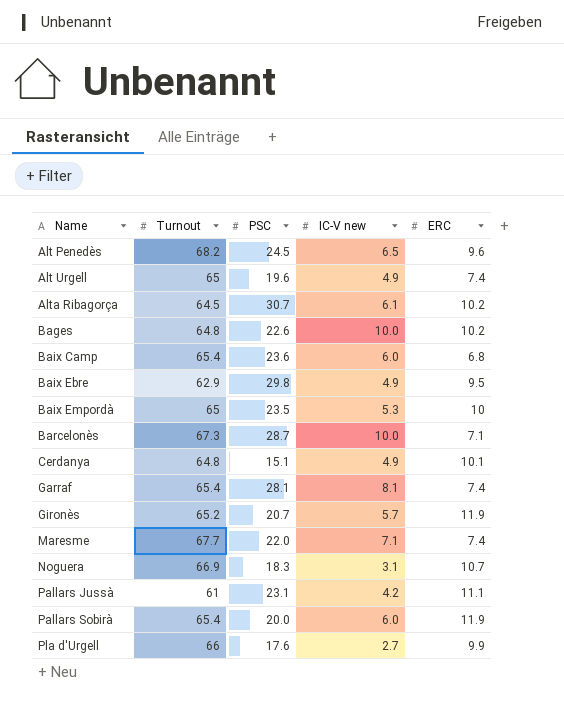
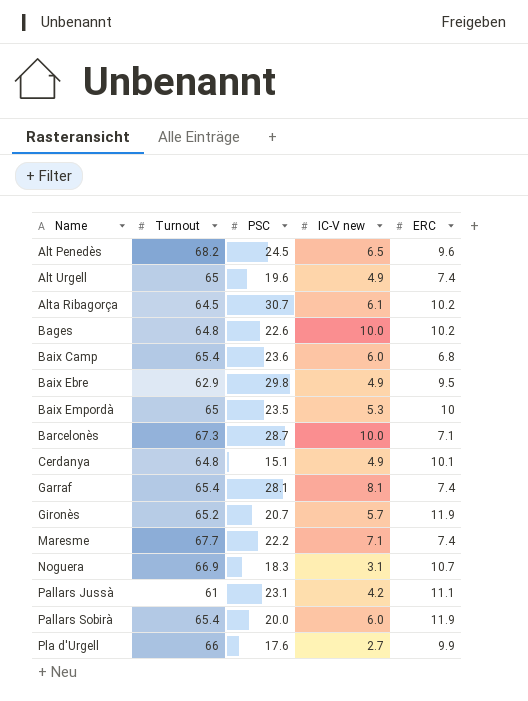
Maresme | PSC: 22.0 -> 22.2

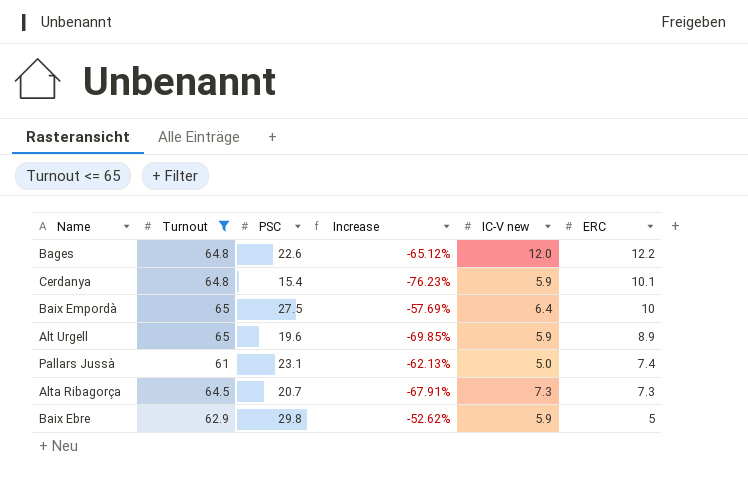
filter: none -> Turnout <= 65
row order: Name ascending -> ERC descending
column Increase | formula: none -> ([PSC] - [Turnout]) / [Turnout]
Bages | IC-V new: 10.0 -> 12.0
Bages | ERC: 10.2 -> 12.2
Cerdanya | PSC: 15.1 -> 15.4
Cerdanya | IC-V new: 4.9 -> 5.9
Baix Empordà | PSC: 23.5 -> 27.5
Baix Empordà | IC-V new: 5.3 -> 6.4
Alt Urgell | IC-V new: 4.9 -> 5.9
Alt Urgell | ERC: 7.4 -> 8.9
Pallars Jussà | IC-V new: 4.2 -> 5.0
Pallars Jussà | ERC: 11.1 -> 7.4
Alta Ribagorça | PSC: 30.7 -> 20.7
Alta Ribagorça | IC-V new: 6.1 -> 7.3
Alta Ribagorça | ERC: 10.2 -> 7.3
Baix Ebre | IC-V new: 4.9 -> 5.9
Baix Ebre | ERC: 9.5 -> 5

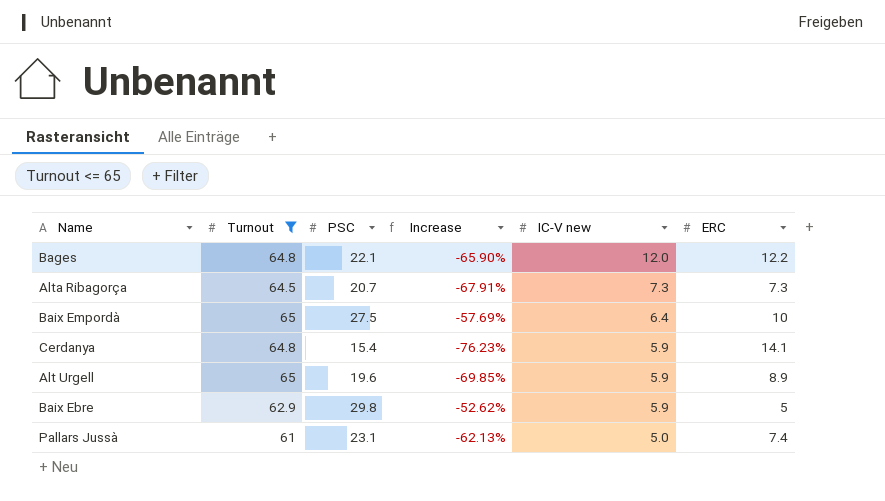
row order: ERC descending -> IC-V new descending
Bages | PSC: 22.6 -> 22.1
Bages | Increase: -65.12% -> -65.90%
Cerdanya | ERC: 10.1 -> 14.1

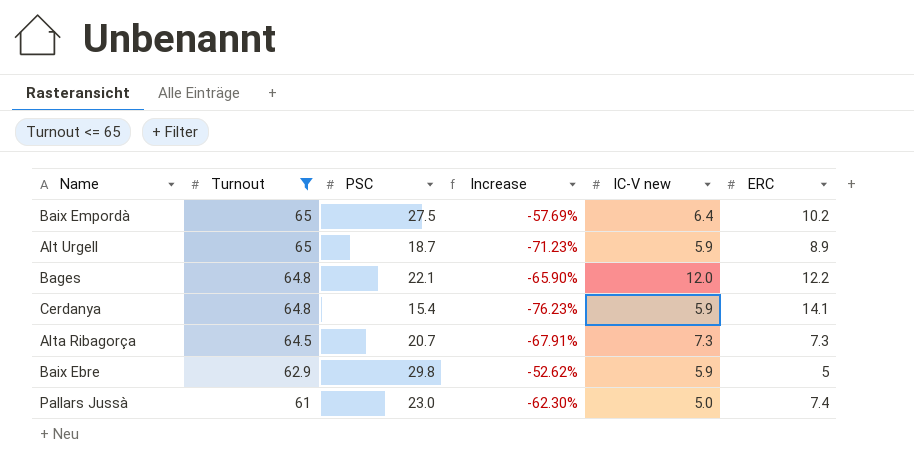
row order: IC-V new descending -> Turnout descending
Baix Empordà | ERC: 10 -> 10.2
Alt Urgell | PSC: 19.6 -> 18.7
Alt Urgell | Increase: -69.85% -> -71.23%
Pallars Jussà | PSC: 23.1 -> 23.0
Pallars Jussà | Increase: -62.13% -> -62.30%

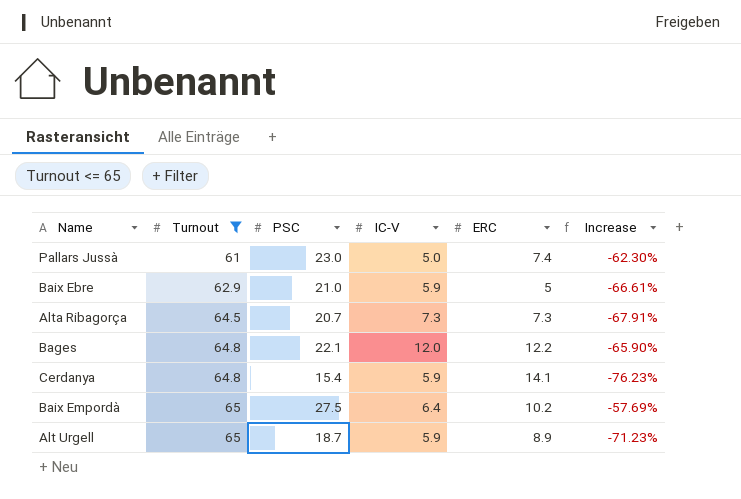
row order: Turnout descending -> Turnout ascending
column name: IC-V new -> IC-V
column Increase | position: 4 -> 6
Baix Ebre | PSC: 29.8 -> 21.0
Baix Ebre | Increase: -52.62% -> -66.61%

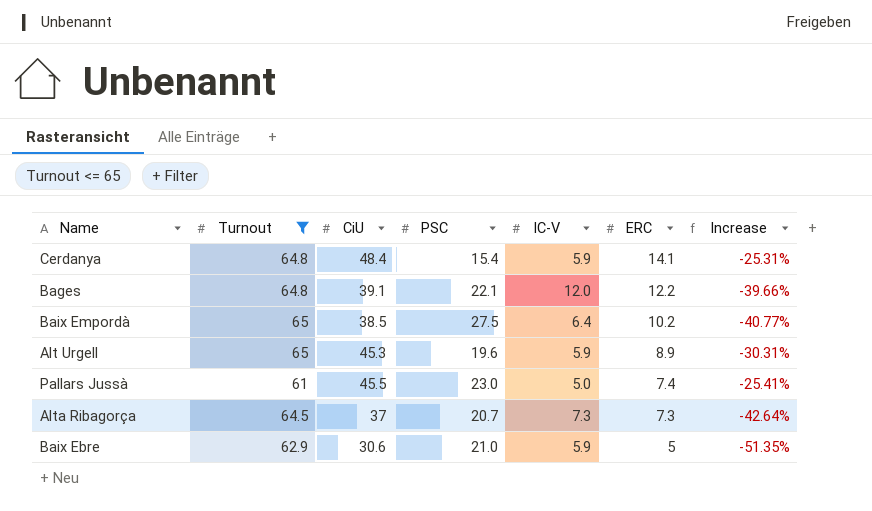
row order: Turnout ascending -> ERC descending
column CiU | position: none -> 3
column Increase | formula: ([PSC] - [Turnout]) / [Turnout] -> ([CiU] - [Turnout]) / [Turnout]
Alt Urgell | PSC: 18.7 -> 19.6

